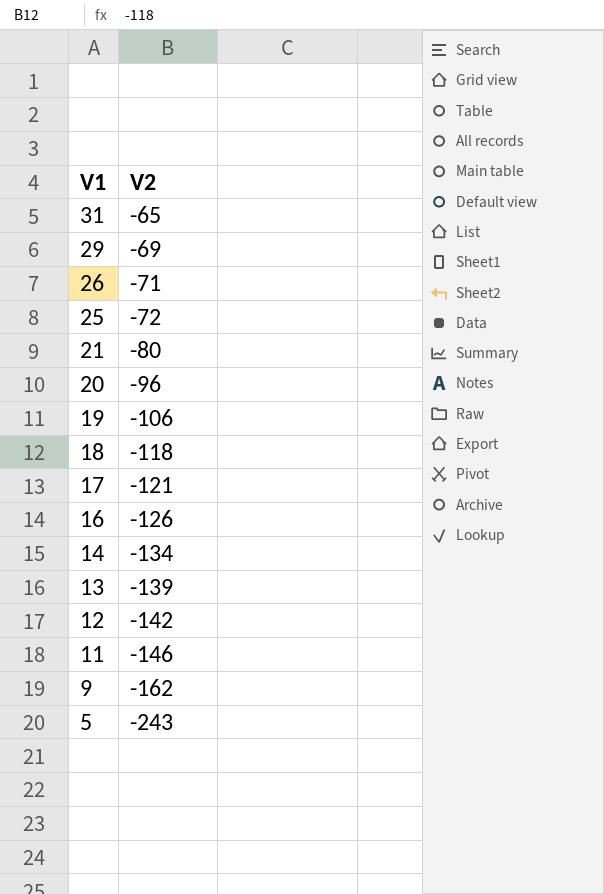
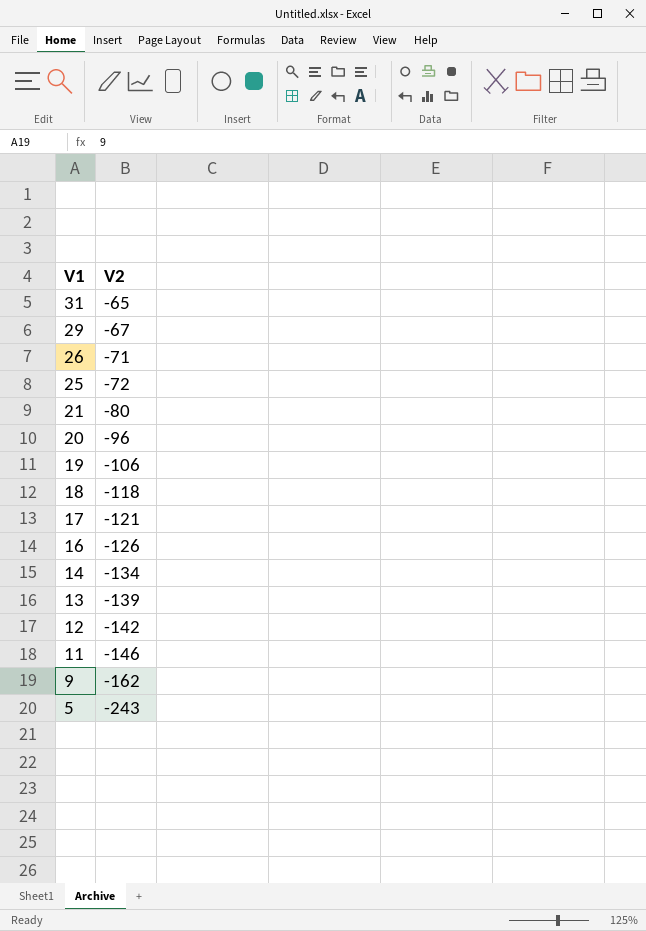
29 | V2: -69 -> -67

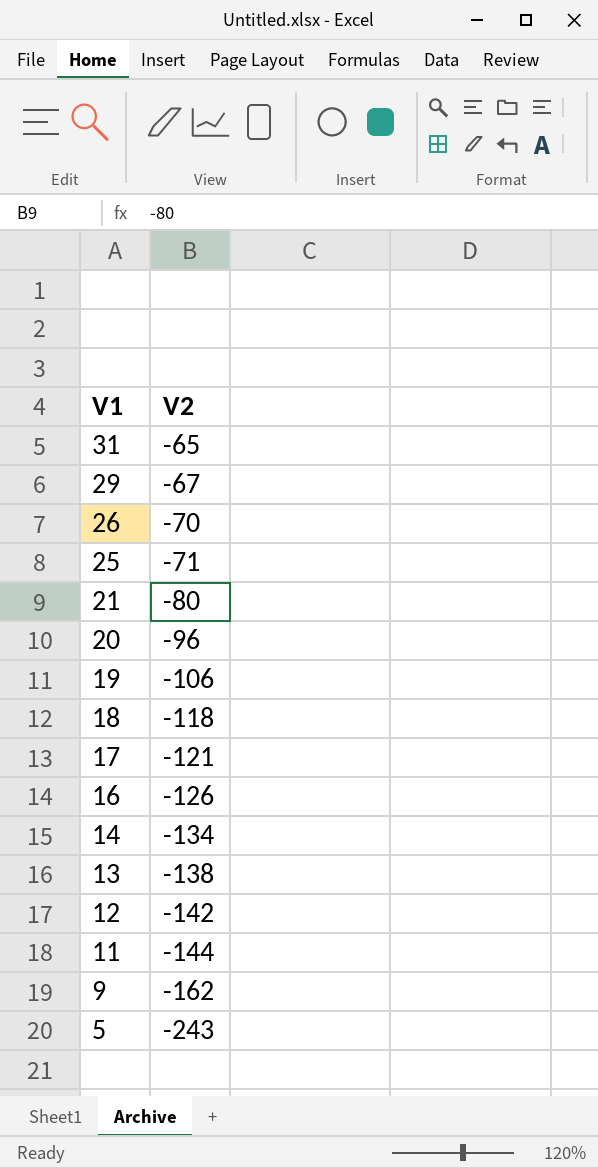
26 | V2: -71 -> -70
25 | V2: -72 -> -71
13 | V2: -139 -> -138
11 | V2: -146 -> -144

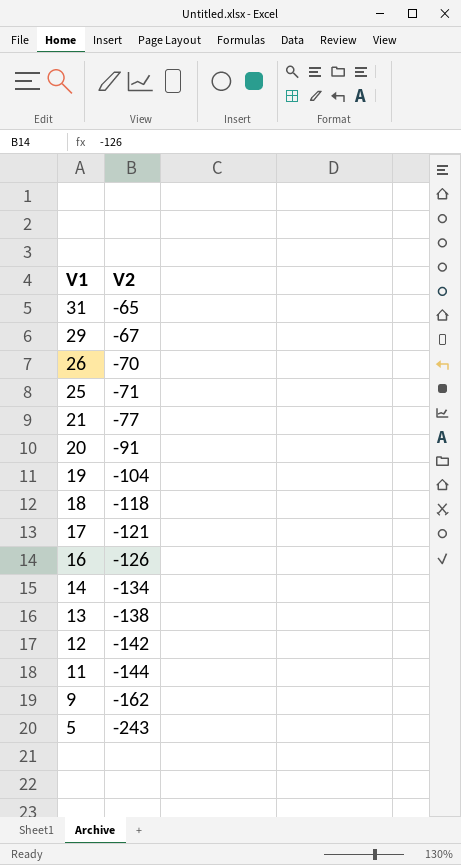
21 | V2: -80 -> -77
20 | V2: -96 -> -91
19 | V2: -106 -> -104

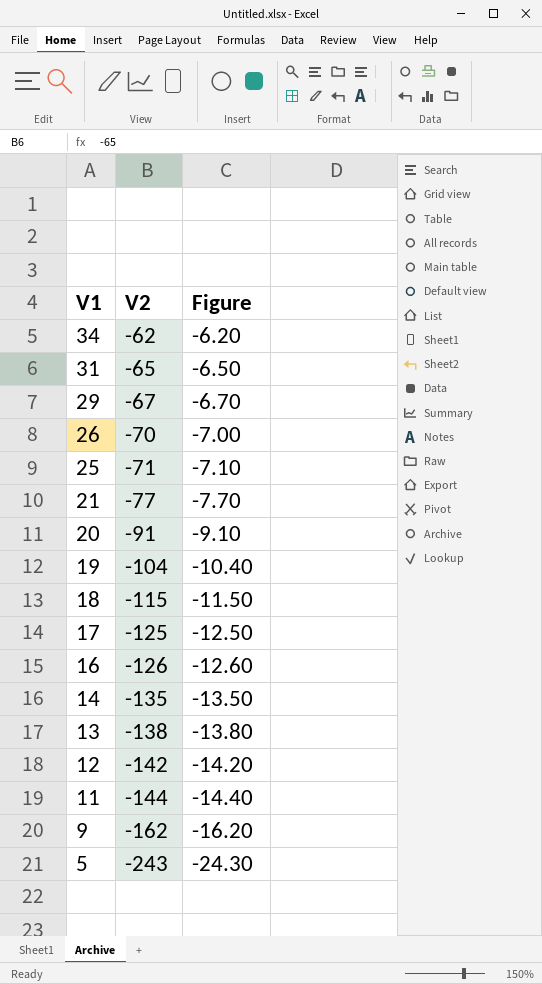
column Figure | formula: none -> [V2] * 0.1
row 34: none -> -62 | -6.20
18 | V2: -118 -> -115
17 | V2: -121 -> -125
14 | V2: -134 -> -135

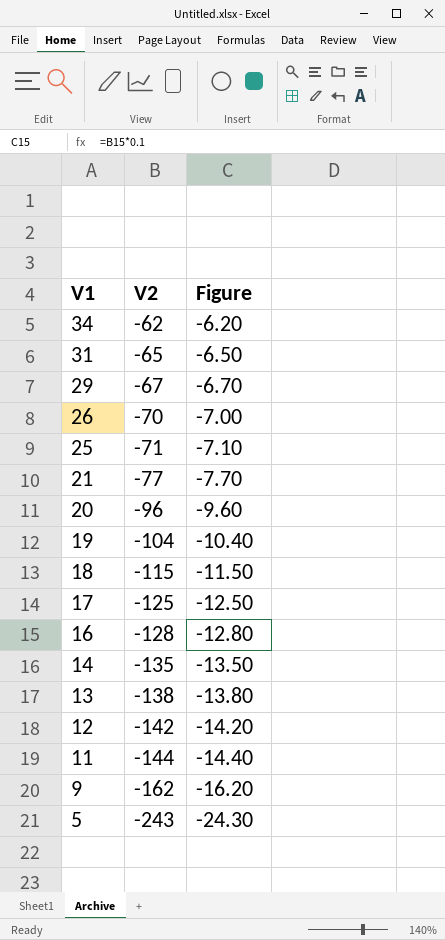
20 | V2: -91 -> -96
20 | Figure: -9.10 -> -9.60
16 | V2: -126 -> -128
16 | Figure: -12.60 -> -12.80

